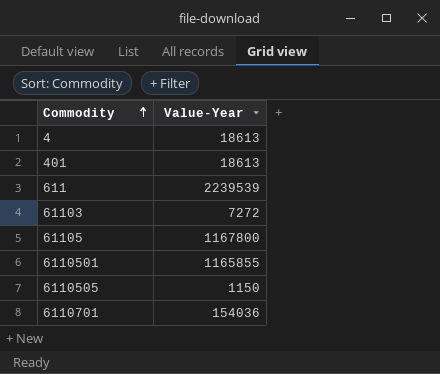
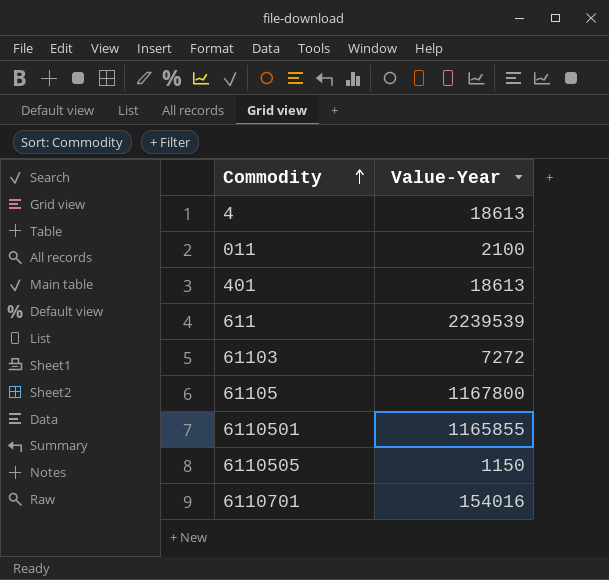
row 011: none -> 2100
6110701 | Value-Year: 154036 -> 154016

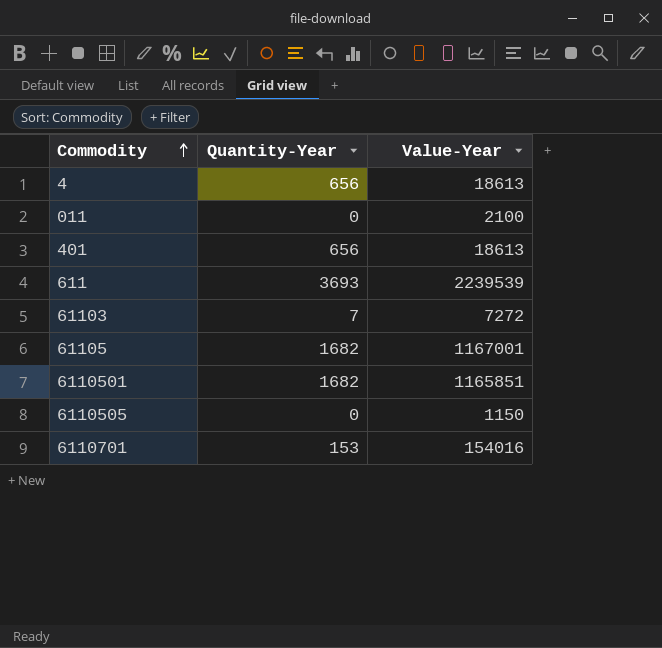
column Quantity-Year | position: none -> 2
61105 | Value-Year: 1167800 -> 1167001
6110501 | Value-Year: 1165855 -> 1165851

